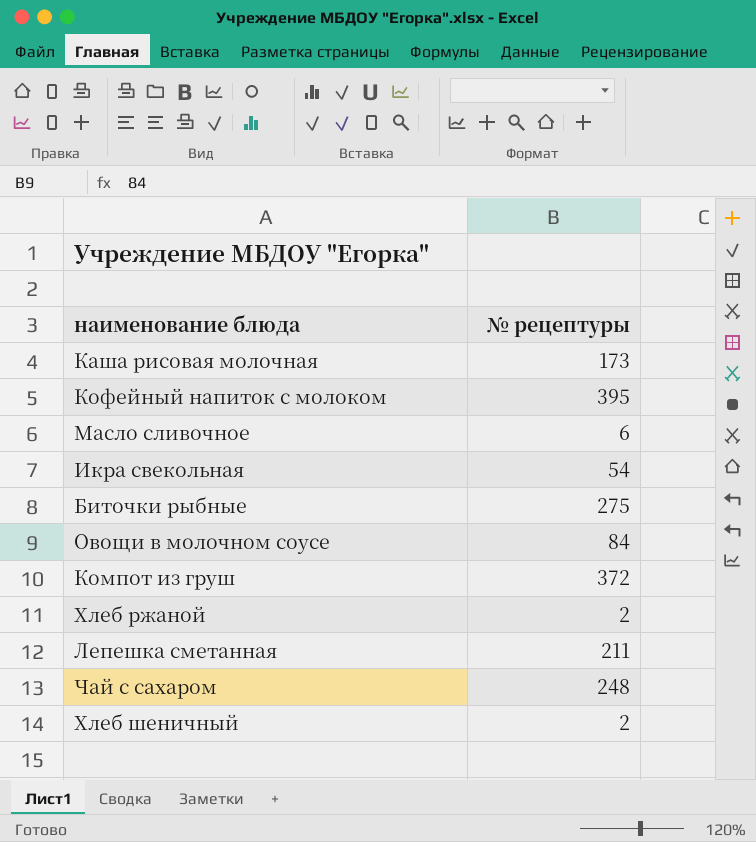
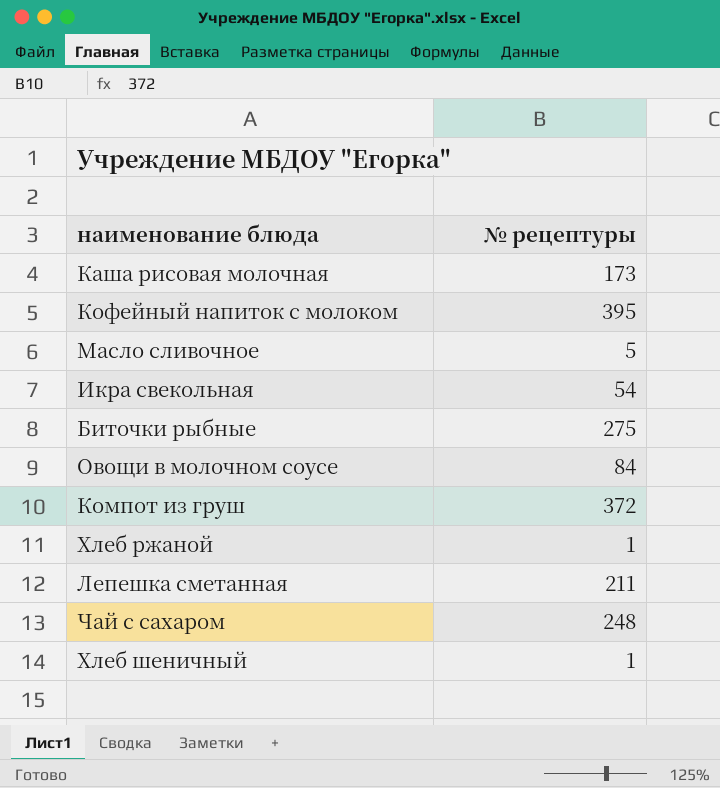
Масло сливочное | № рецептуры: 6 -> 5
Хлеб ржаной | № рецептуры: 2 -> 1
Хлеб шеничный | № рецептуры: 2 -> 1

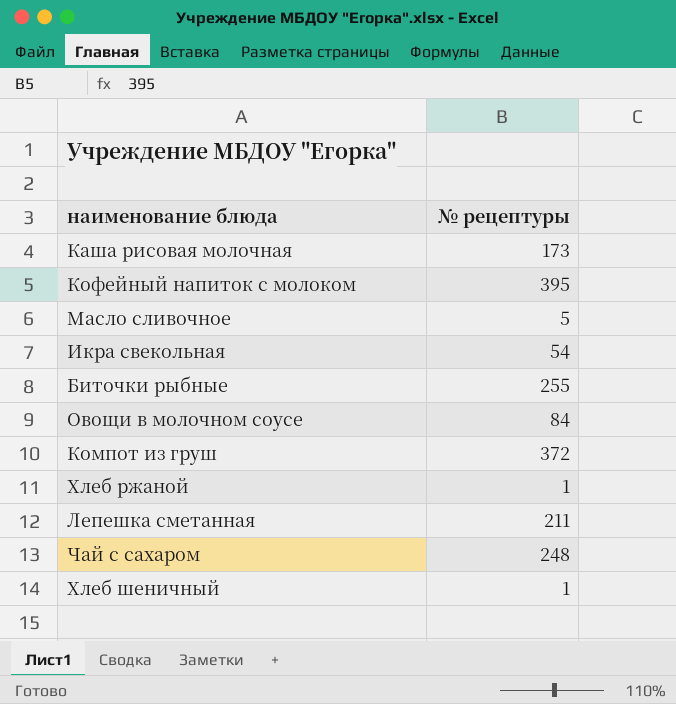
Биточки рыбные | № рецептуры: 275 -> 255

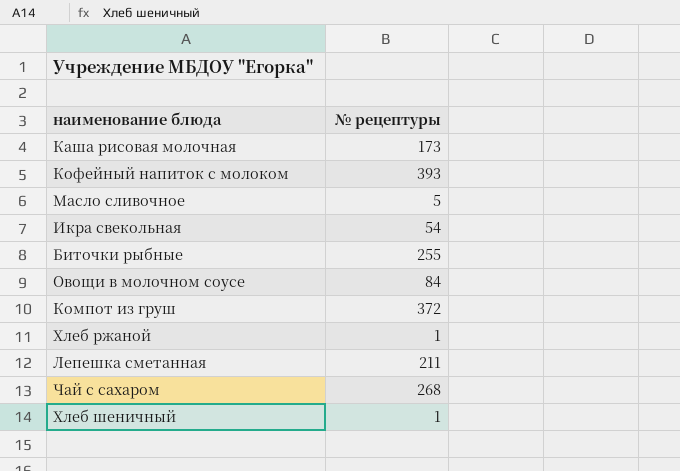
Кофейный напиток с молоком | № рецептуры: 395 -> 393
Чай с сахаром | № рецептуры: 248 -> 268

